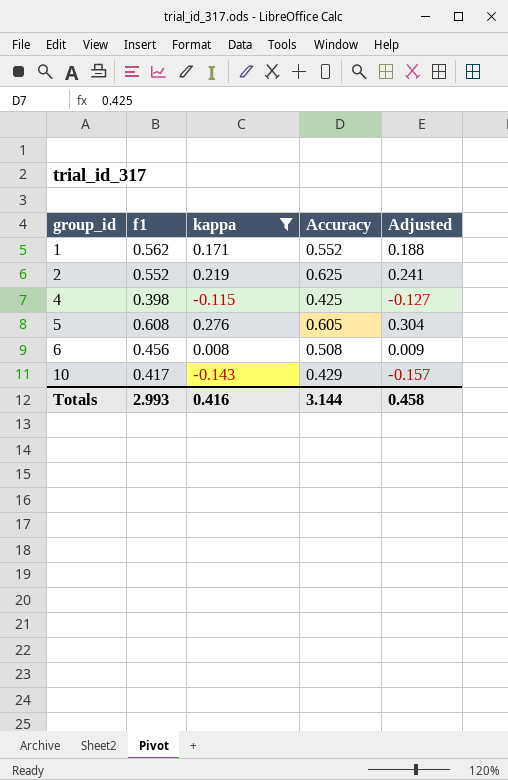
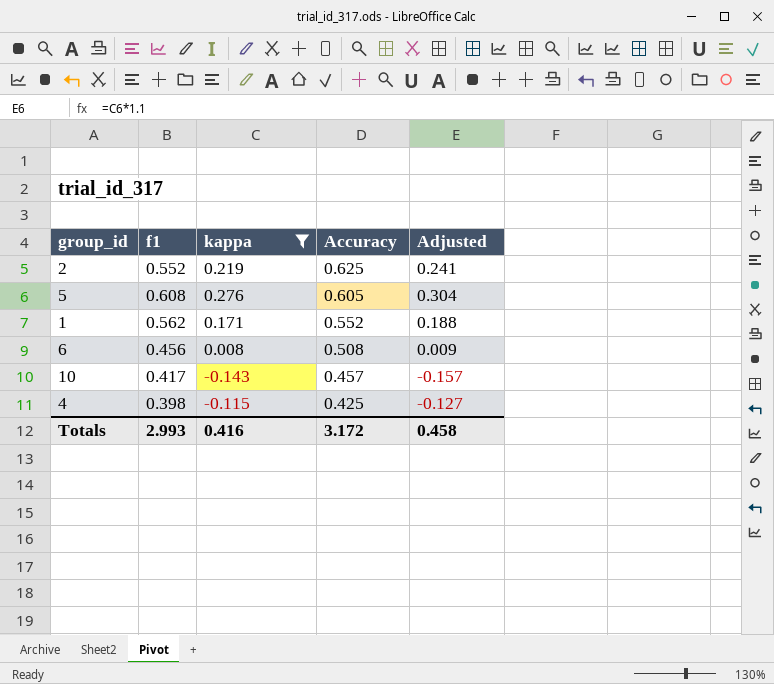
row order: group_id ascending -> Accuracy descending
10 | Accuracy: 0.429 -> 0.457
Totals | Accuracy: 3.144 -> 3.172

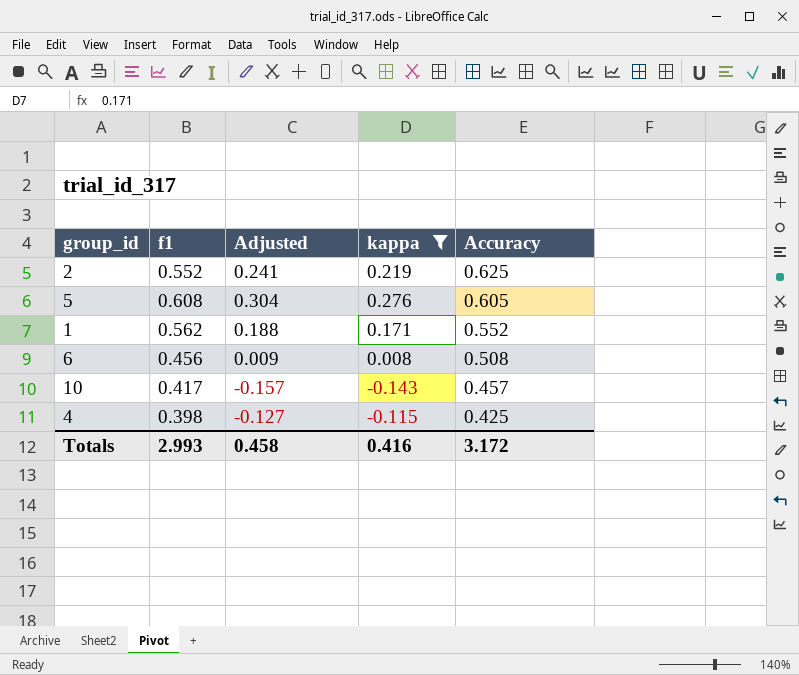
column Adjusted | position: 5 -> 3

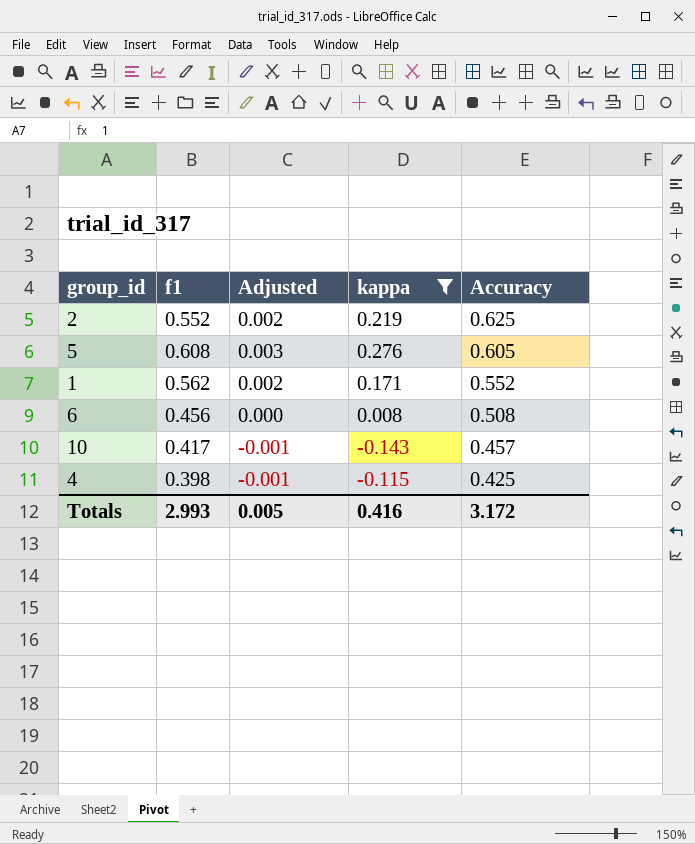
column Adjusted | formula: [kappa] * 1.1 -> [kappa] * 0.01
Totals | Adjusted: 0.458 -> 0.005

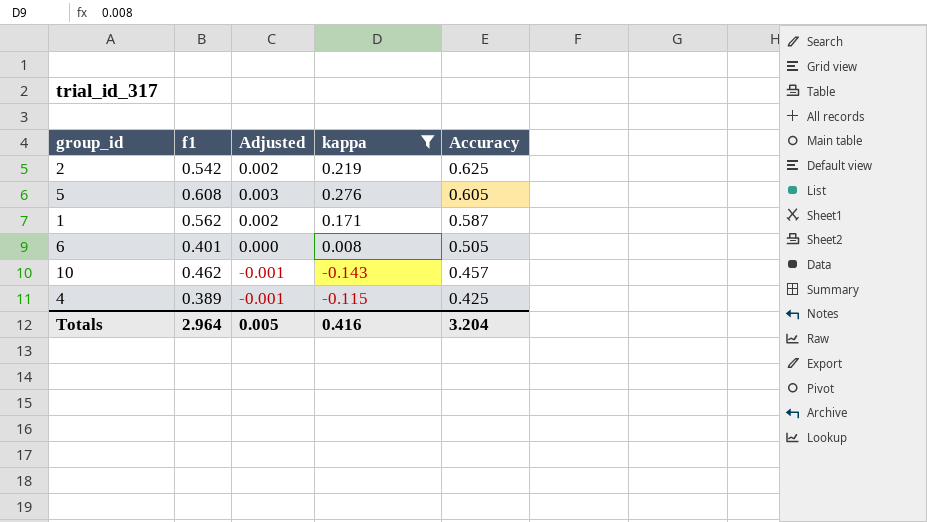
2 | f1: 0.552 -> 0.542
1 | Accuracy: 0.552 -> 0.587
6 | f1: 0.456 -> 0.401
6 | Accuracy: 0.508 -> 0.505
10 | f1: 0.417 -> 0.462
4 | f1: 0.398 -> 0.389
Totals | f1: 2.993 -> 2.964
Totals | Accuracy: 3.172 -> 3.204

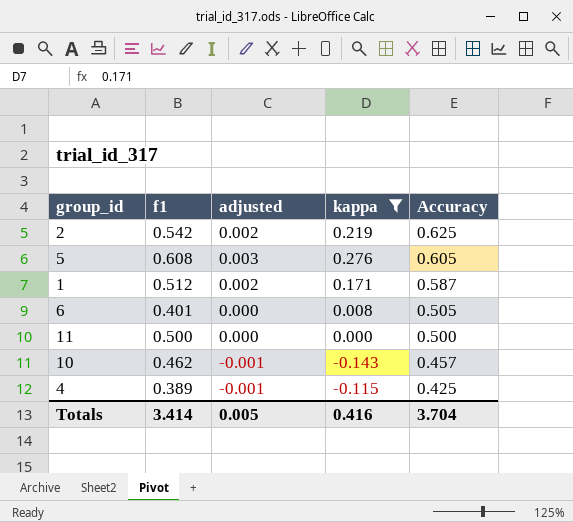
column name: Adjusted -> adjusted
1 | f1: 0.562 -> 0.512
row 11: none -> 0.500 | 0.000 | 0.000 | 0.500
Totals | f1: 2.964 -> 3.414
Totals | Accuracy: 3.204 -> 3.704

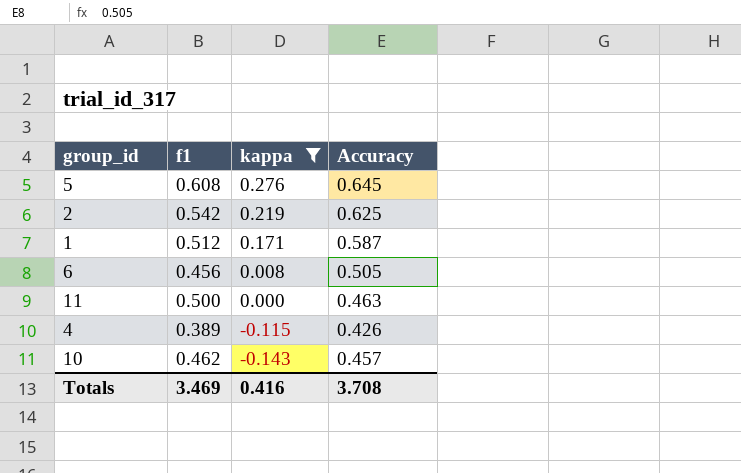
row order: Accuracy descending -> kappa descending
column adjusted | formula: [kappa] * 0.01 -> none
5 | Accuracy: 0.605 -> 0.645
6 | f1: 0.401 -> 0.456
11 | Accuracy: 0.500 -> 0.463
4 | Accuracy: 0.425 -> 0.426
Totals | f1: 3.414 -> 3.469
Totals | Accuracy: 3.704 -> 3.708

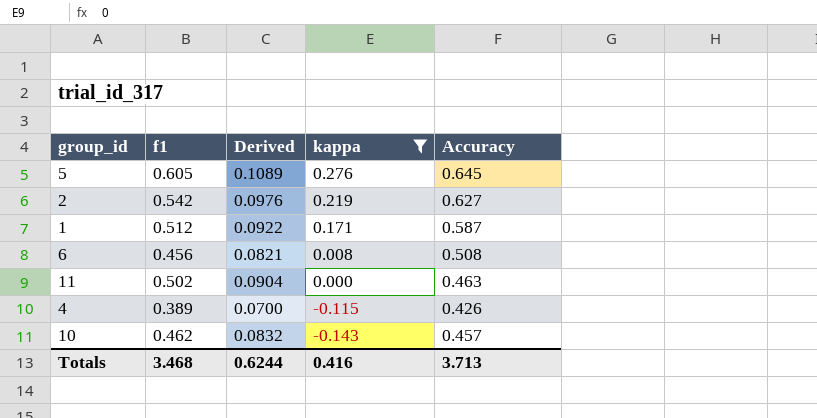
column Derived | formula: none -> [f1] * 0.18
5 | f1: 0.608 -> 0.605
2 | Accuracy: 0.625 -> 0.627
6 | Accuracy: 0.505 -> 0.508
11 | f1: 0.500 -> 0.502
Totals | f1: 3.469 -> 3.468
Totals | Accuracy: 3.708 -> 3.713

